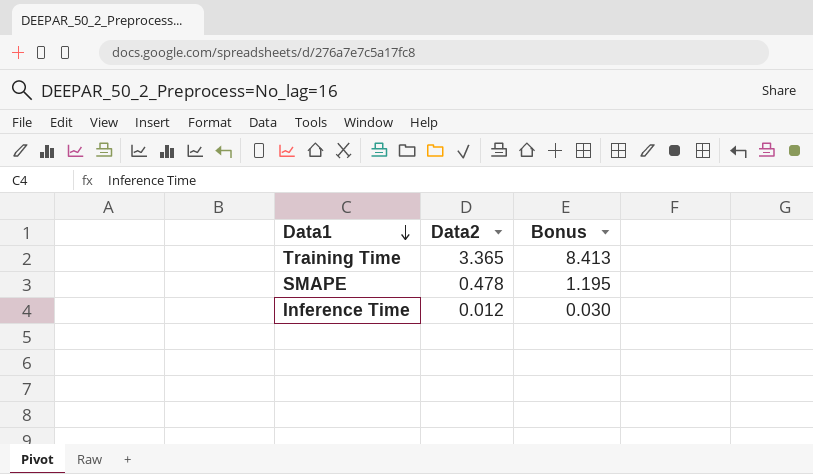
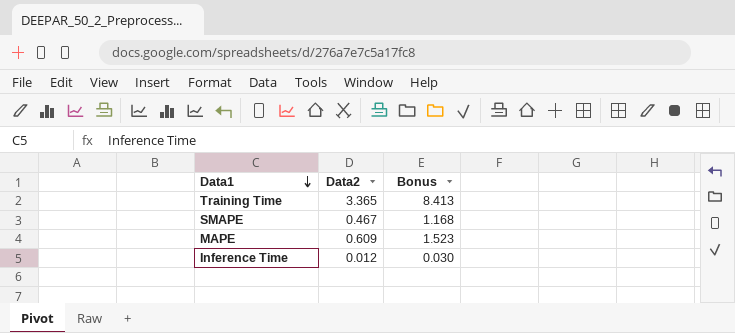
SMAPE | Data2: 0.478 -> 0.467
SMAPE | Bonus: 1.195 -> 1.168
row MAPE: none -> 0.609 | 1.523

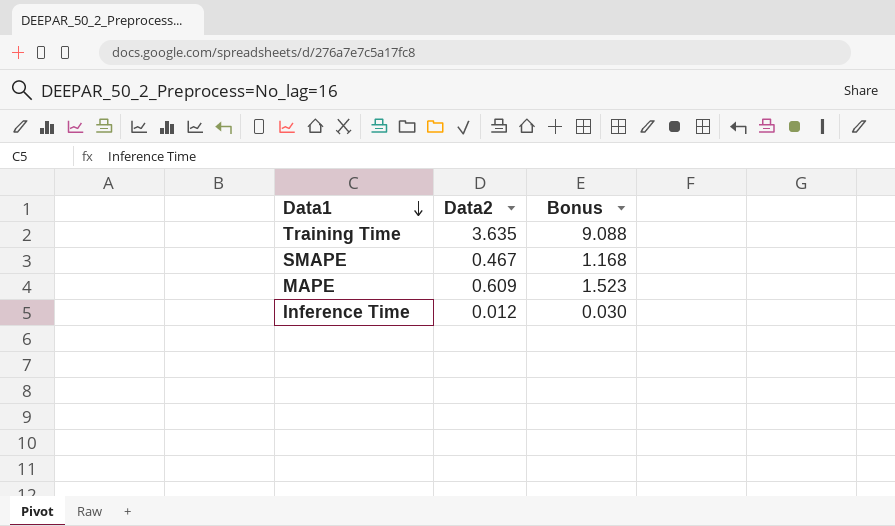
Training Time | Data2: 3.365 -> 3.635
Training Time | Bonus: 8.413 -> 9.088

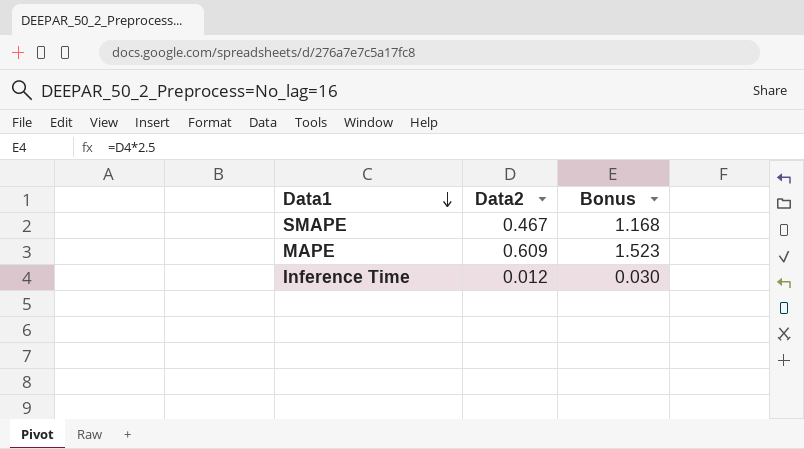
row Training Time: 3.635 | 9.088 -> none

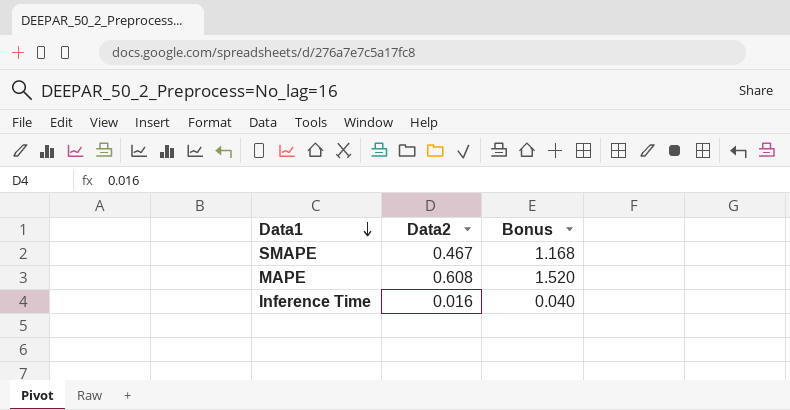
MAPE | Data2: 0.609 -> 0.608
MAPE | Bonus: 1.523 -> 1.520
Inference Time | Data2: 0.012 -> 0.016
Inference Time | Bonus: 0.030 -> 0.040

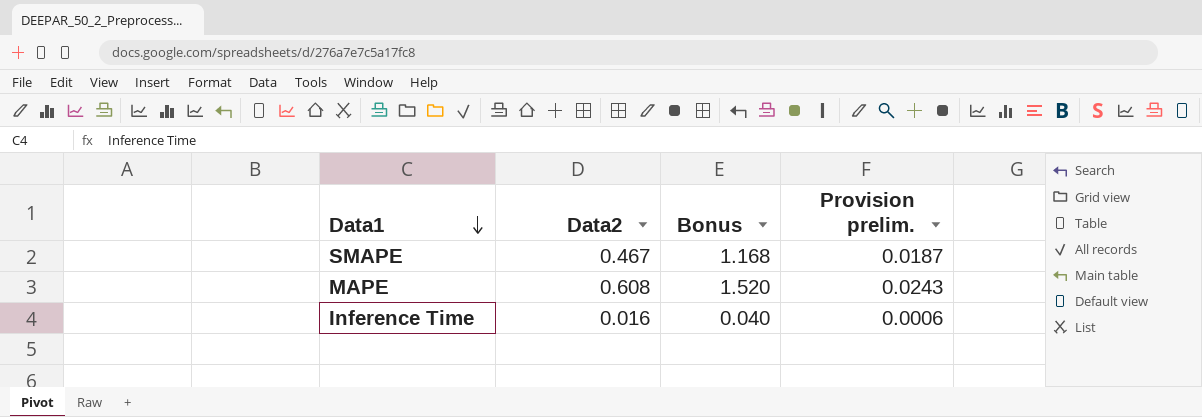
column Provision prelim. | formula: none -> [Data2] * 0.04

